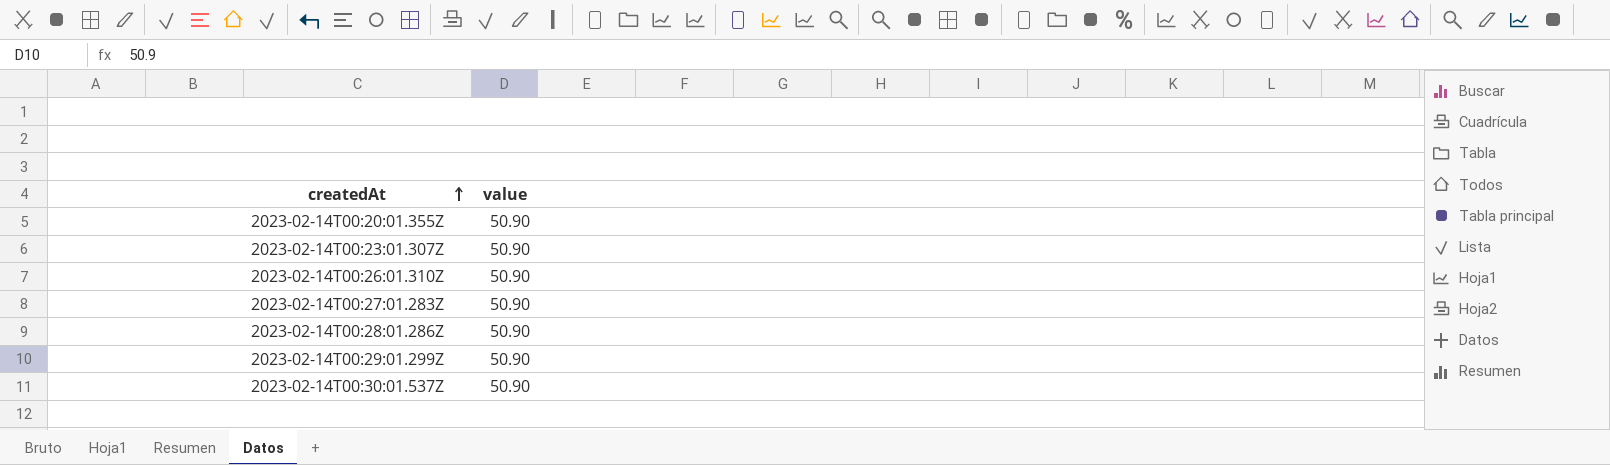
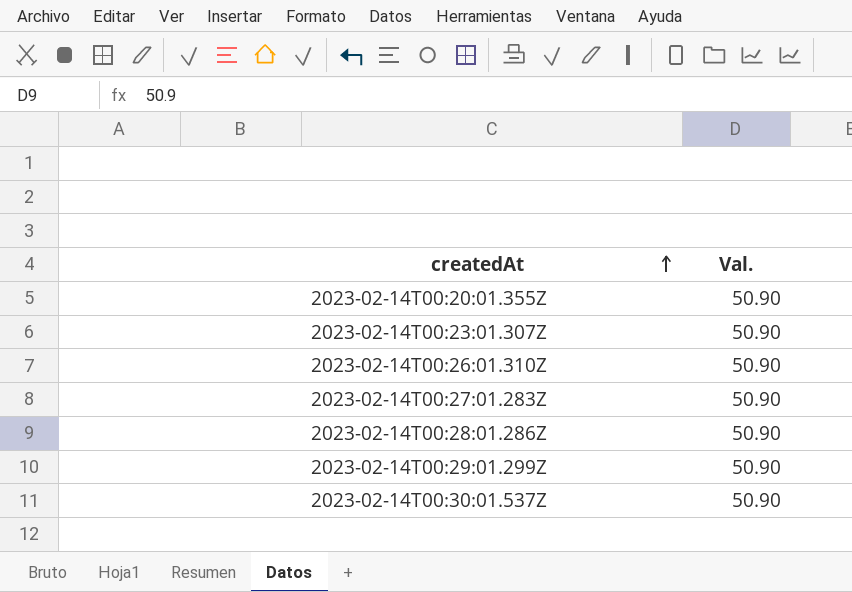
column name: value -> Val.

